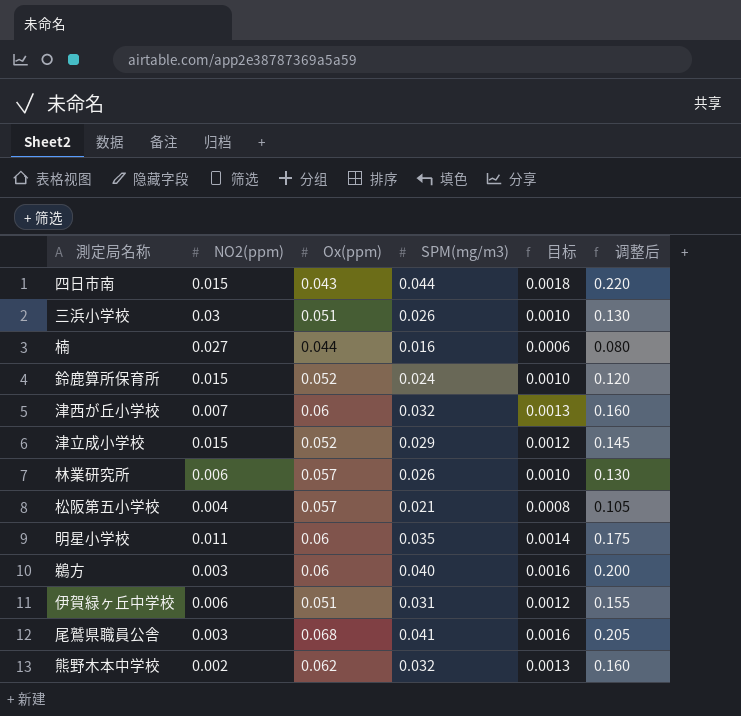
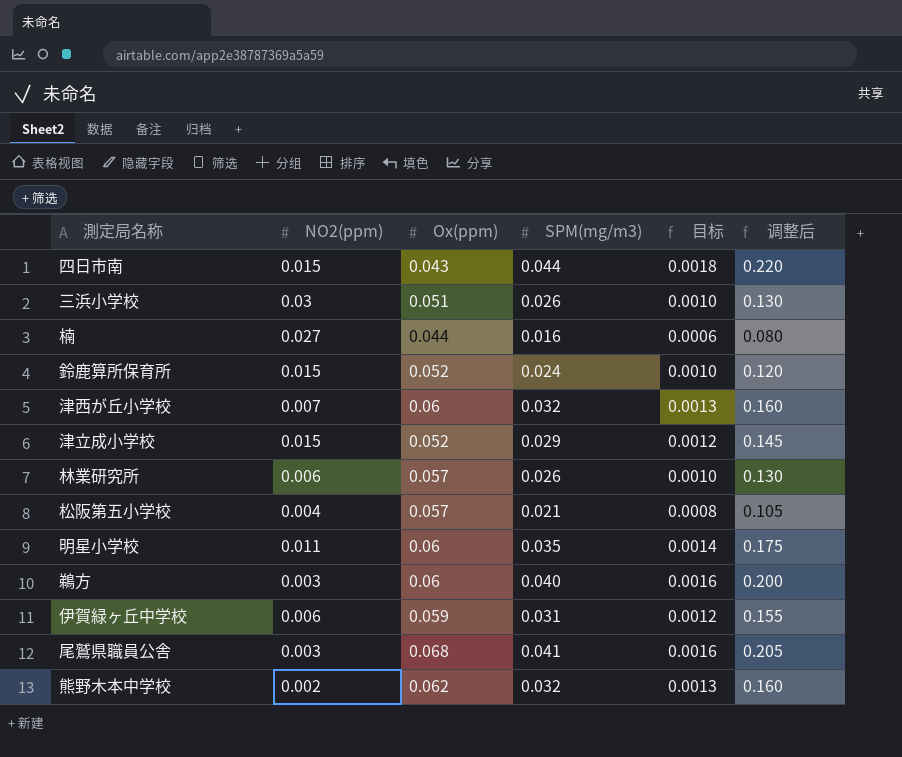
伊賀緑ヶ丘中学校 | Ox(ppm): 0.051 -> 0.059

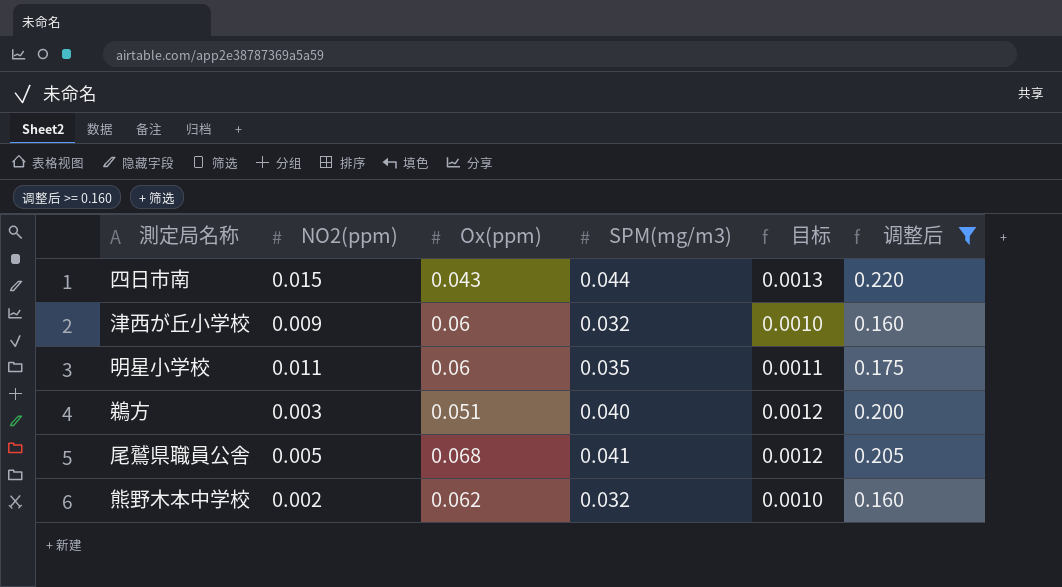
filter: none -> 调整后 >= 0.160
column 目标 | formula: [SPM(mg/m3)] * 0.04 -> [SPM(mg/m3)] * 0.03
津西が丘小学校 | NO2(ppm): 0.007 -> 0.009
鵜方 | Ox(ppm): 0.06 -> 0.051
尾鷲県職員公舎 | NO2(ppm): 0.003 -> 0.005

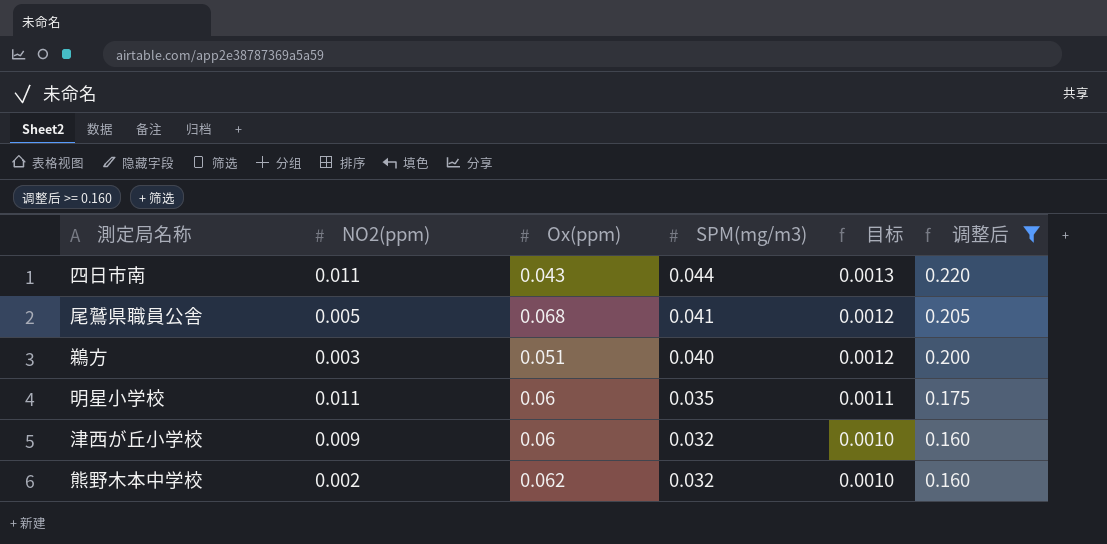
row order: none -> SPM(mg/m3) descending
四日市南 | NO2(ppm): 0.015 -> 0.011

